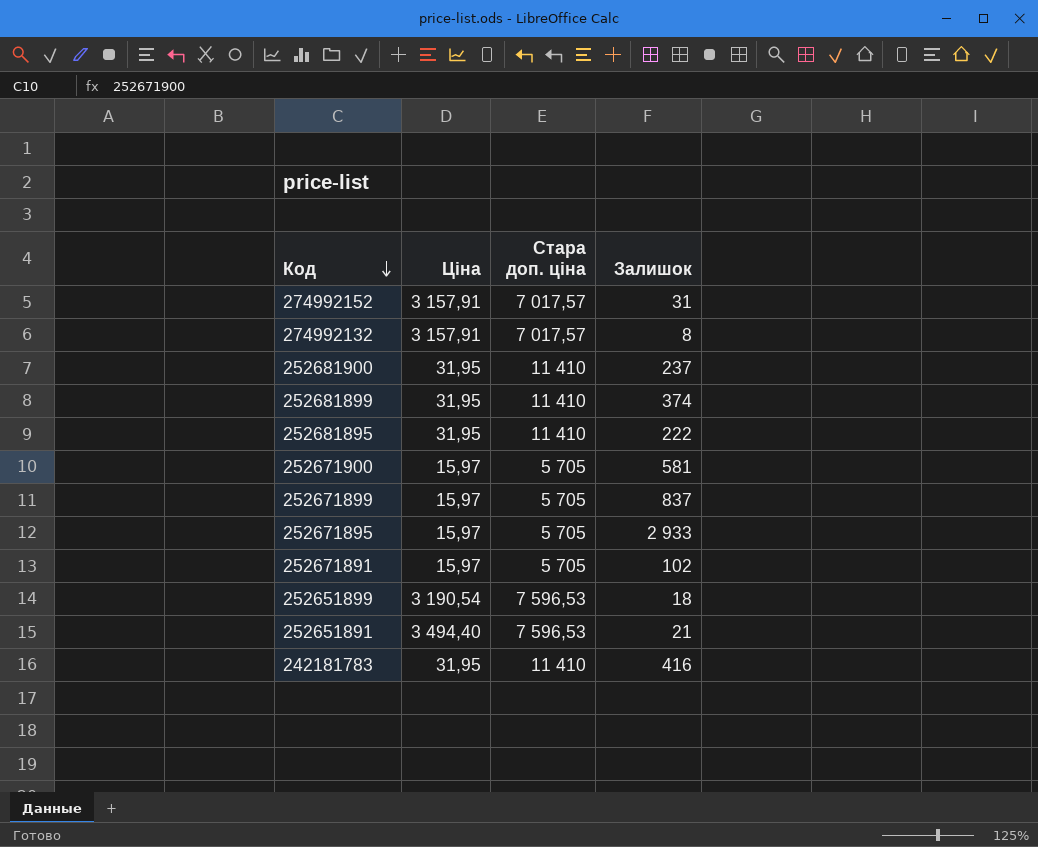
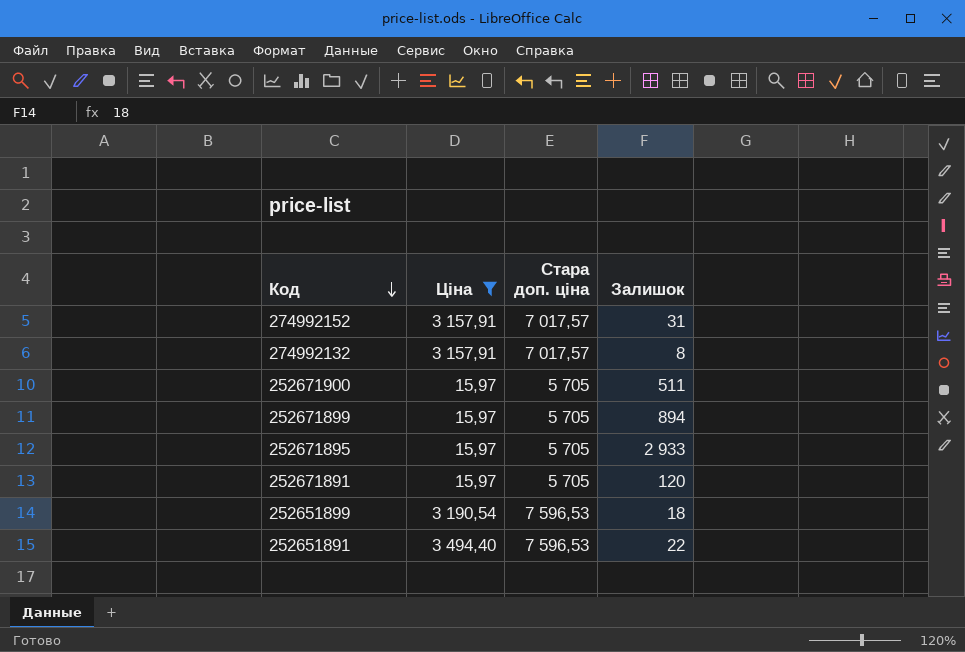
filter: none -> Ціна != 31,95
252671900 | Залишок: 581 -> 511
252671899 | Залишок: 837 -> 894
252671891 | Залишок: 102 -> 120
252651891 | Залишок: 21 -> 22

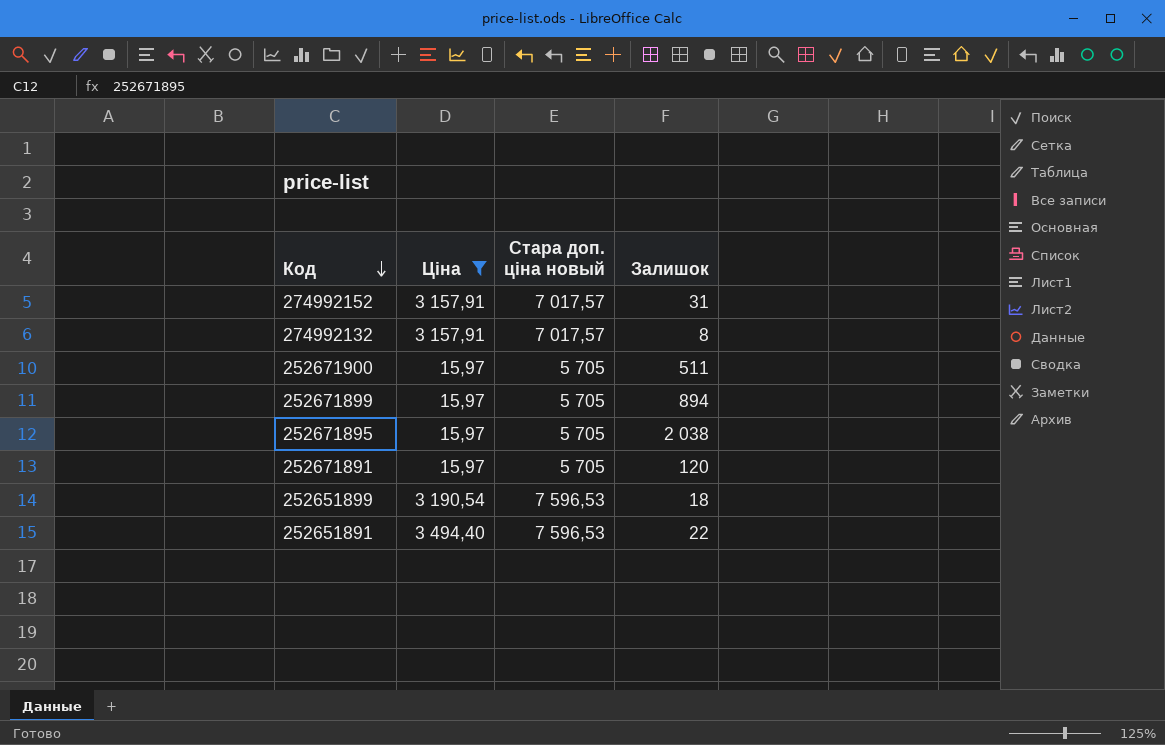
column name: Стара доп. ціна -> Стара доп. ціна новый
252671895 | Залишок: 2 933 -> 2 038

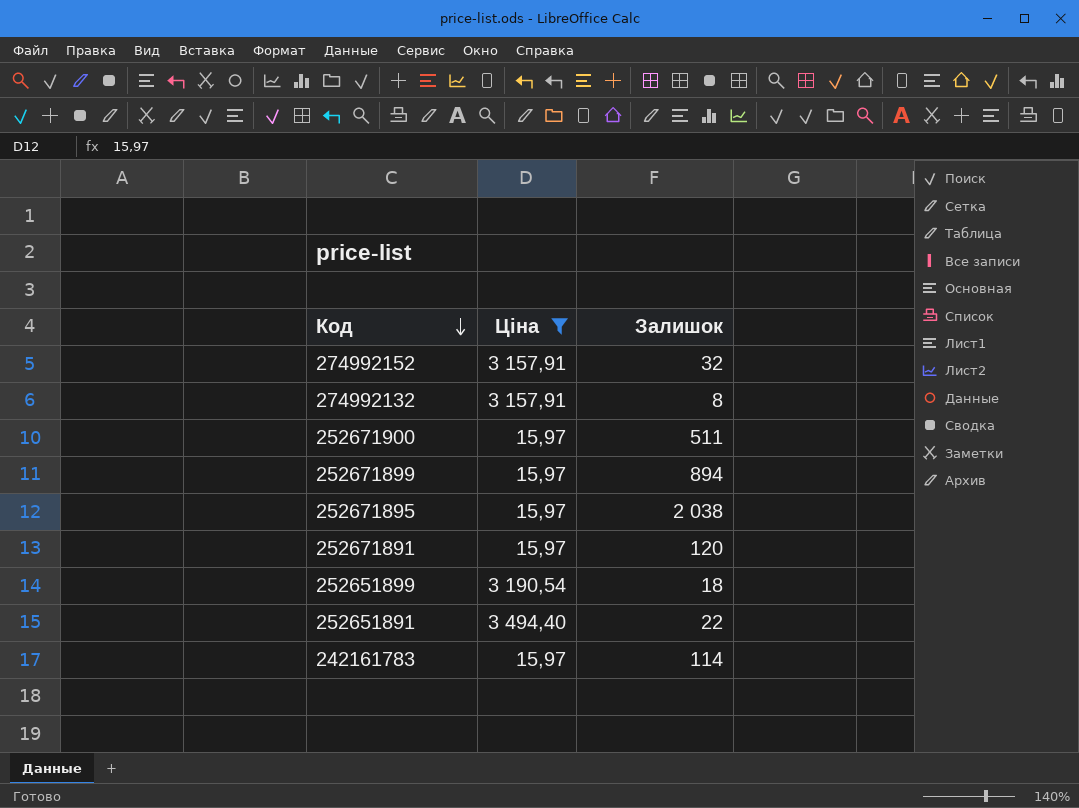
column Стара доп. ціна новый | position: 3 -> none
274992152 | Залишок: 31 -> 32
row 242161783: none -> 15,97 | 114

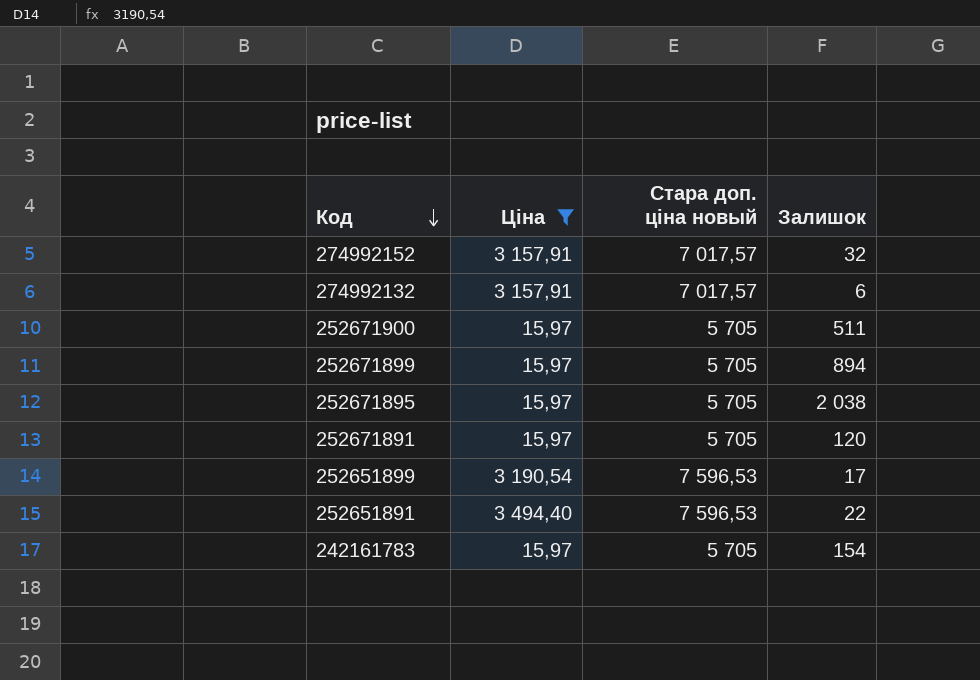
column Стара доп. ціна новый | position: none -> 3
274992132 | Залишок: 8 -> 6
252651899 | Залишок: 18 -> 17
242161783 | Залишок: 114 -> 154

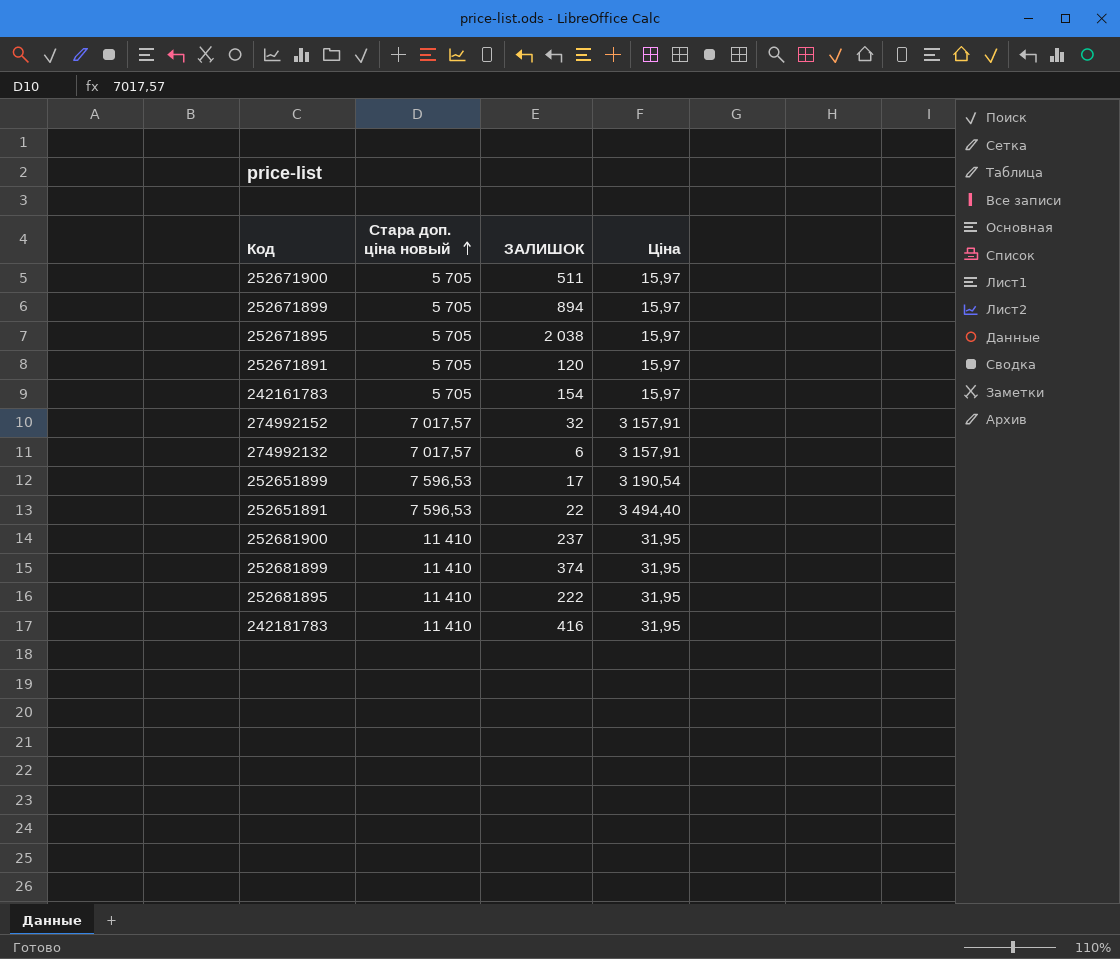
filter: Ціна != 31,95 -> none
row order: Код descending -> Стара доп. ціна новый ascending
column name: Залишок -> ЗАЛИШОК
column Ціна | position: 2 -> 4

